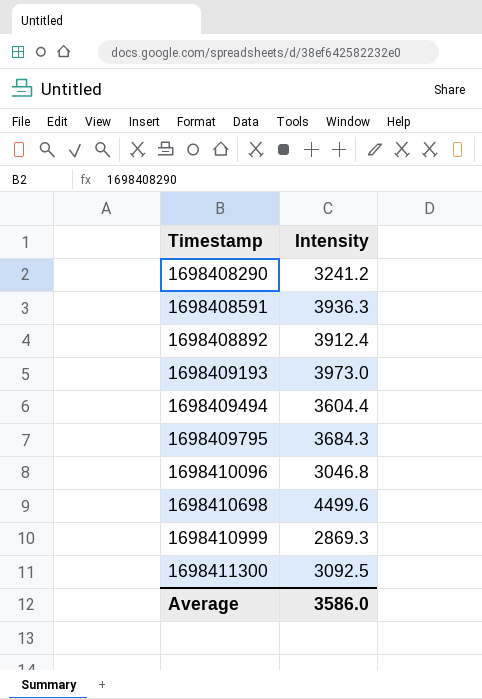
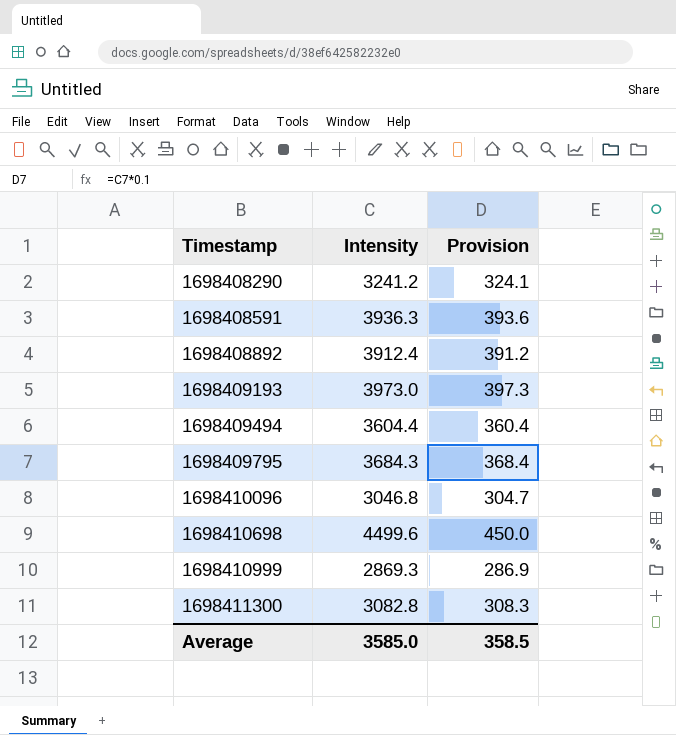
column Provision | formula: none -> [Intensity] * 0.1
1698411300 | Intensity: 3092.5 -> 3082.8
Average | Intensity: 3586.0 -> 3585.0

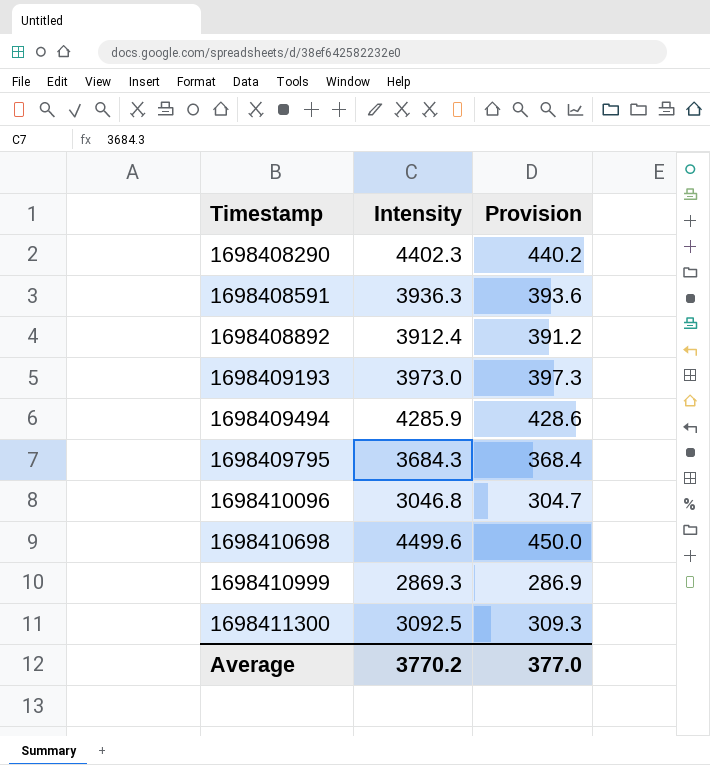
1698408290 | Intensity: 3241.2 -> 4402.3
1698408290 | Provision: 324.1 -> 440.2
1698409494 | Intensity: 3604.4 -> 4285.9
1698409494 | Provision: 360.4 -> 428.6
1698411300 | Intensity: 3082.8 -> 3092.5
1698411300 | Provision: 308.3 -> 309.3
Average | Intensity: 3585.0 -> 3770.2
Average | Provision: 358.5 -> 377.0

